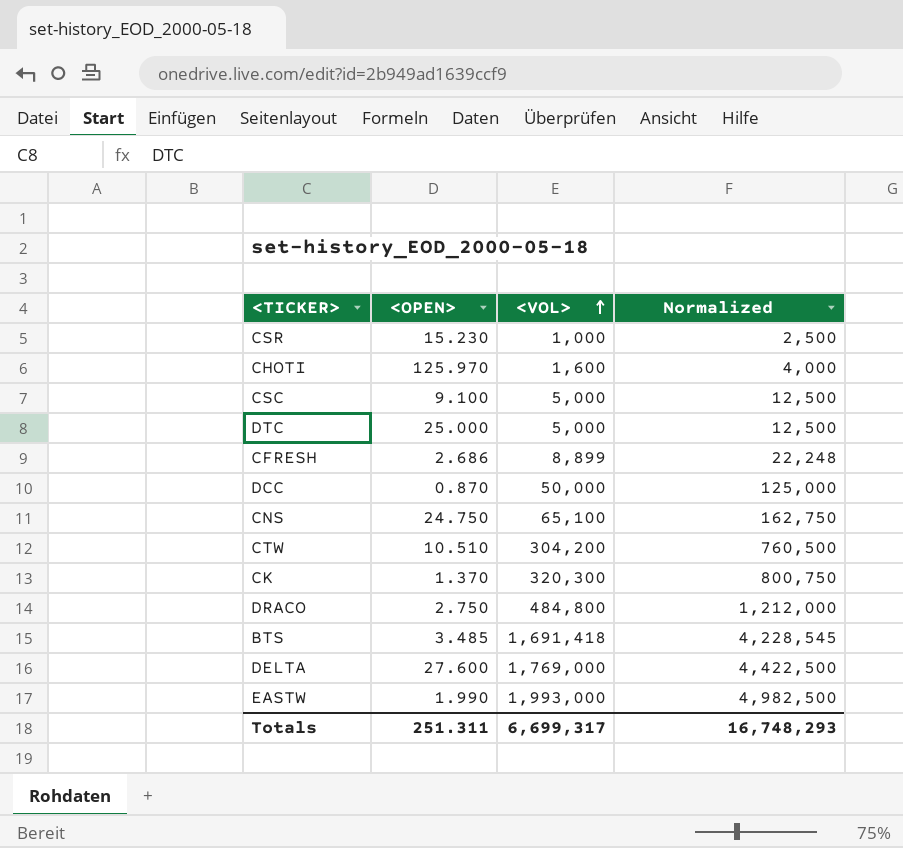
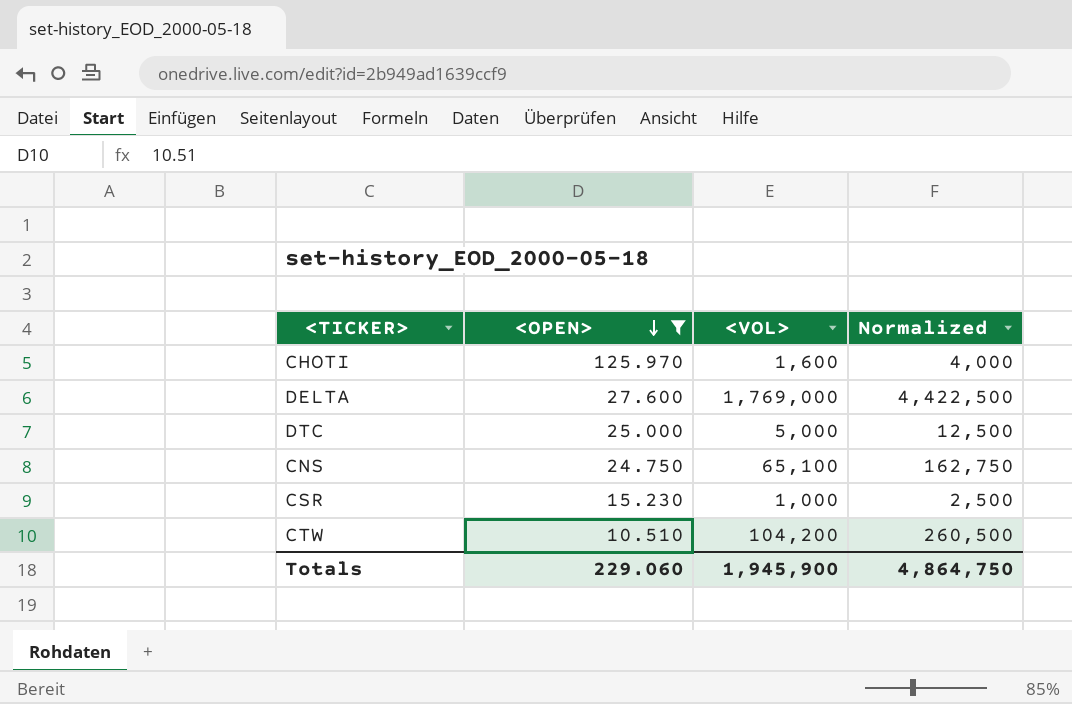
filter: none -> <OPEN> >= 10.510
row order: <VOL> ascending -> <OPEN> descending
CTW | <VOL>: 304,200 -> 104,200
CTW | Normalized: 760,500 -> 260,500
Totals | <OPEN>: 251.311 -> 229.060
Totals | <VOL>: 6,699,317 -> 1,945,900
Totals | Normalized: 16,748,293 -> 4,864,750

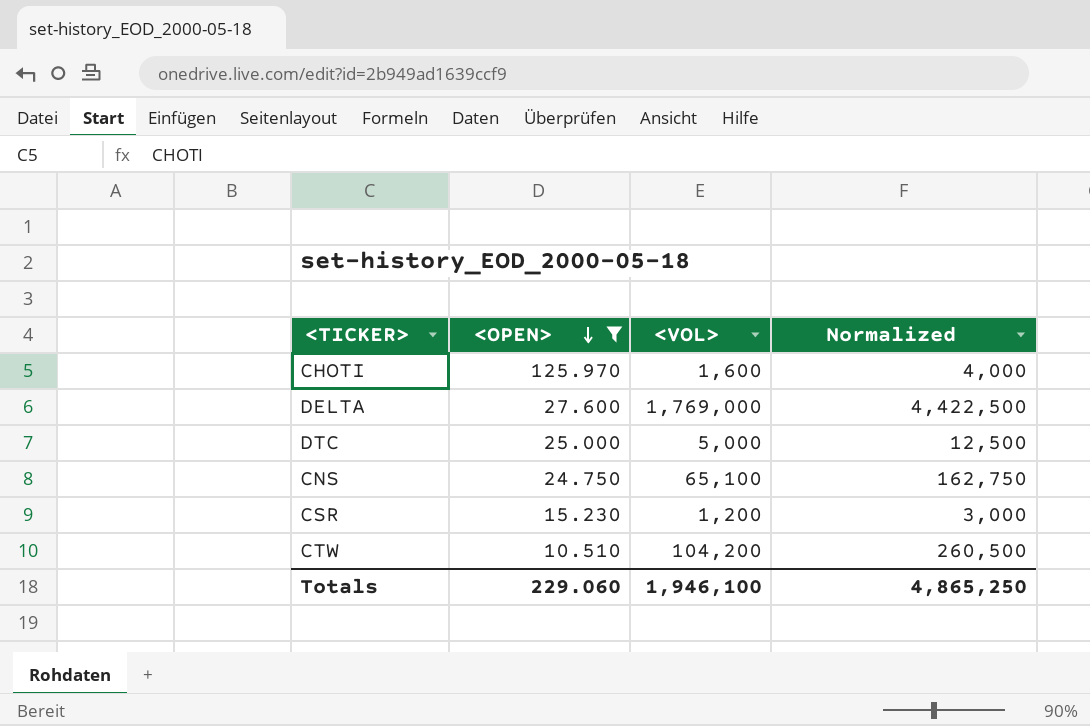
CSR | <VOL>: 1,000 -> 1,200
CSR | Normalized: 2,500 -> 3,000
Totals | <VOL>: 1,945,900 -> 1,946,100
Totals | Normalized: 4,864,750 -> 4,865,250

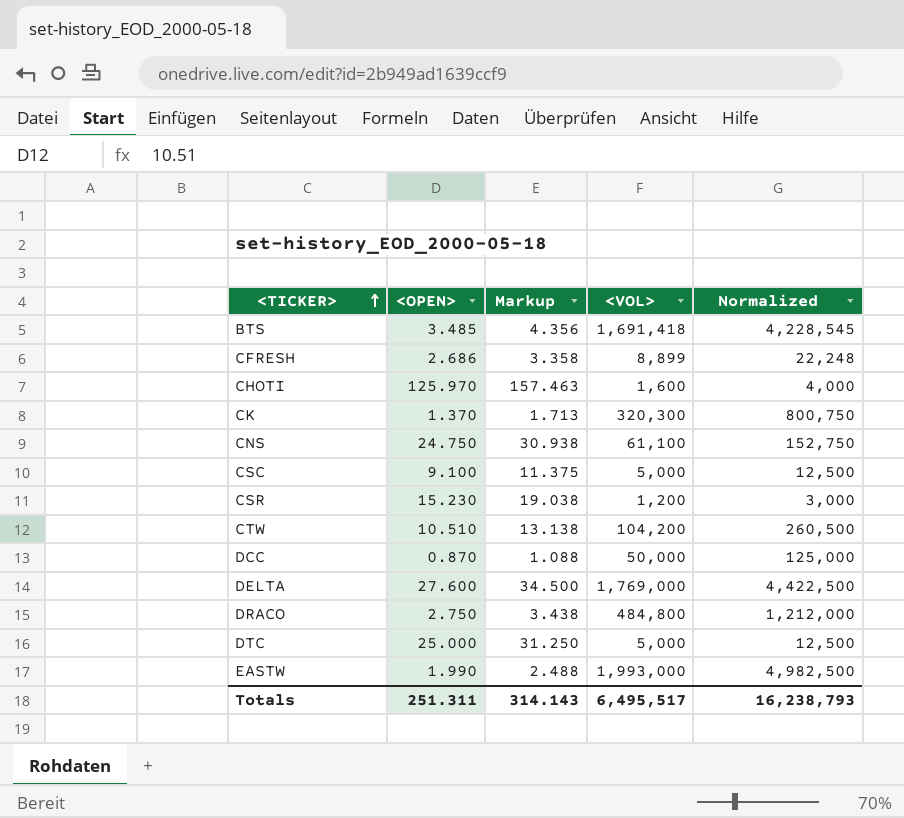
filter: <OPEN> >= 10.510 -> none
row order: <OPEN> descending -> <TICKER> ascending
column Markup | formula: none -> [<OPEN>] * 1.25
CNS | <VOL>: 65,100 -> 61,100
CNS | Normalized: 162,750 -> 152,750
Totals | <OPEN>: 229.060 -> 251.311
Totals | <VOL>: 1,946,100 -> 6,495,517
Totals | Normalized: 4,865,250 -> 16,238,793

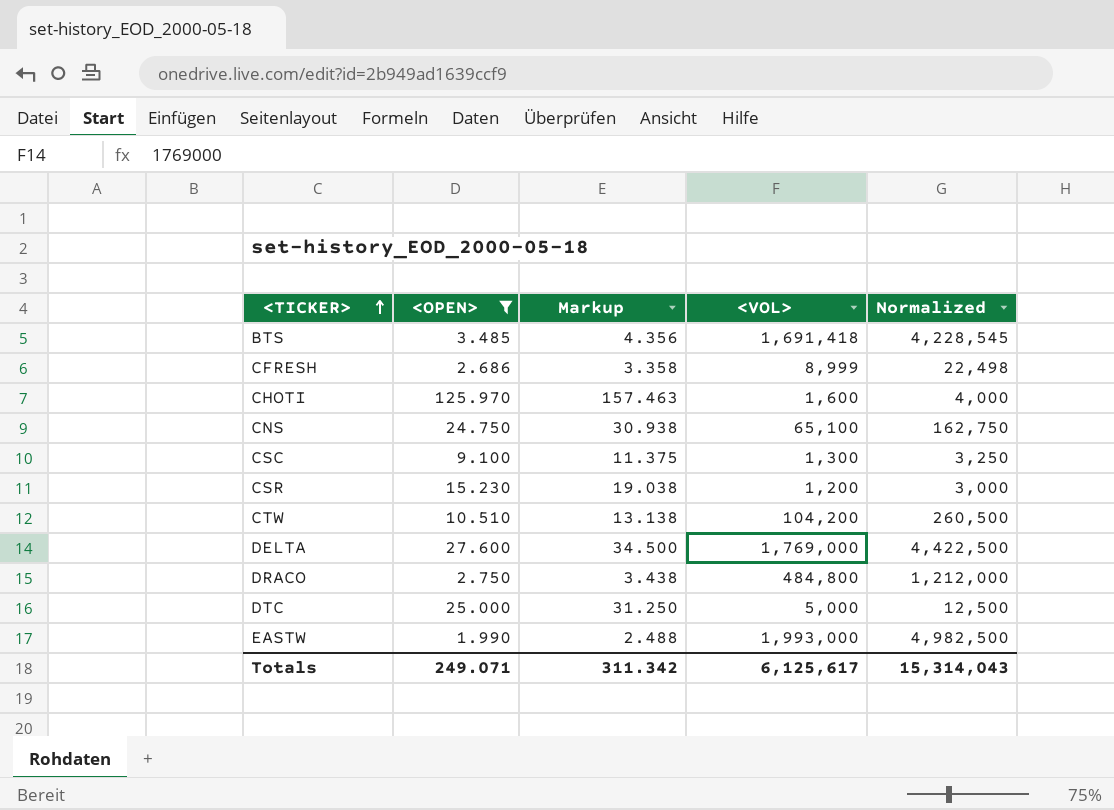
filter: none -> <OPEN> >= 1.990
CFRESH | <VOL>: 8,899 -> 8,999
CFRESH | Normalized: 22,248 -> 22,498
CNS | <VOL>: 61,100 -> 65,100
CNS | Normalized: 152,750 -> 162,750
CSC | <VOL>: 5,000 -> 1,300
CSC | Normalized: 12,500 -> 3,250
Totals | <OPEN>: 251.311 -> 249.071
Totals | Markup: 314.143 -> 311.342
Totals | <VOL>: 6,495,517 -> 6,125,617
Totals | Normalized: 16,238,793 -> 15,314,043

